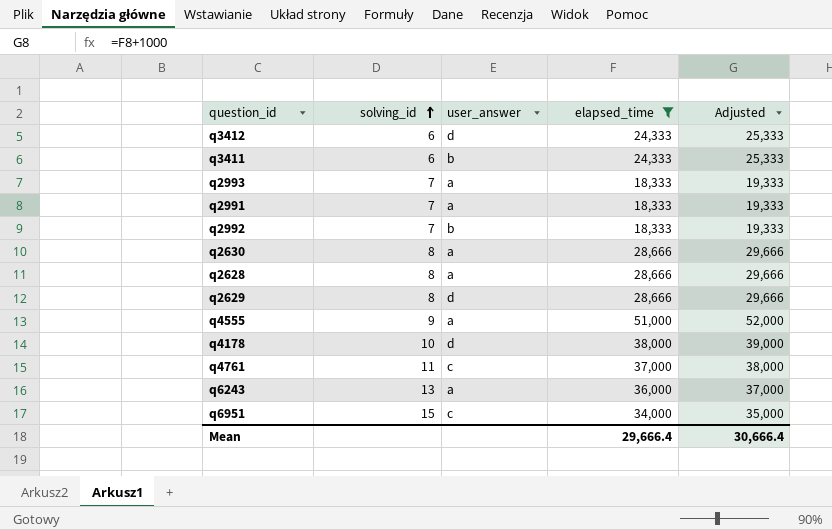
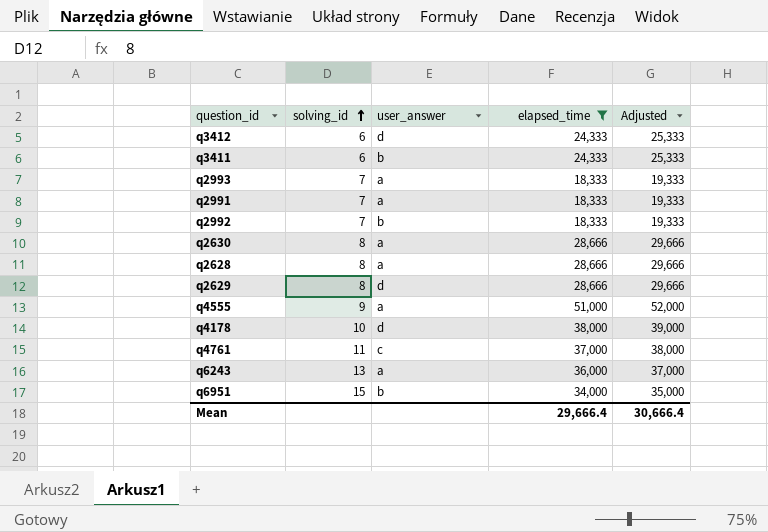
q6951 | user_answer: c -> b

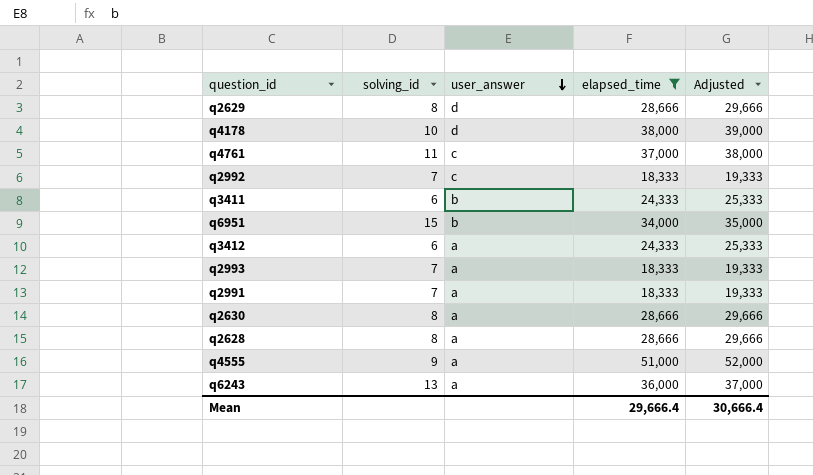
row order: solving_id ascending -> user_answer descending
q2992 | user_answer: b -> c
q3412 | user_answer: d -> a

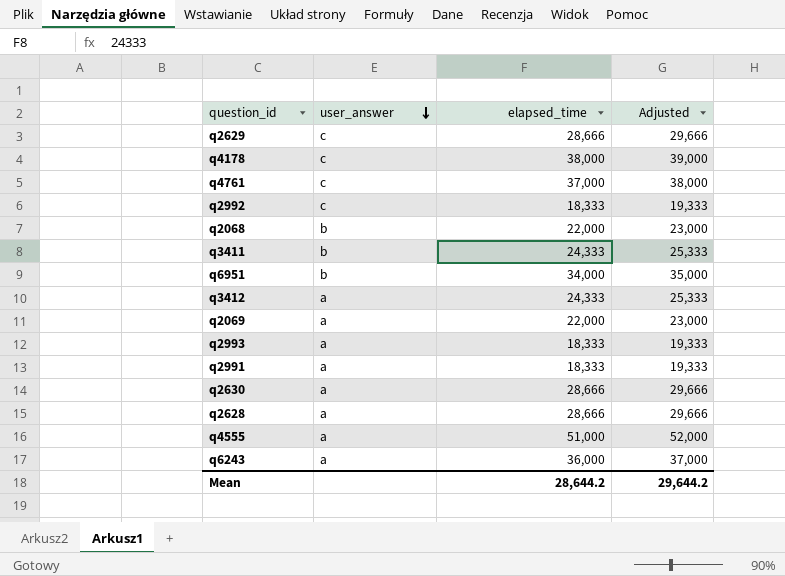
filter: elapsed_time != 22,000 -> none
column solving_id | position: 2 -> none
q2629 | user_answer: d -> c
q4178 | user_answer: d -> c
Mean | elapsed_time: 29,666.4 -> 28,644.2
Mean | Adjusted: 30,666.4 -> 29,644.2

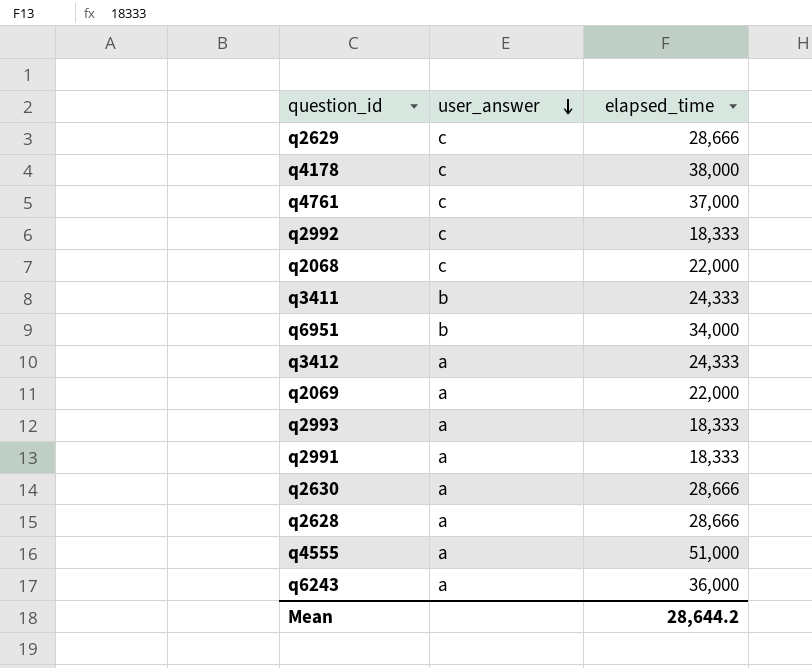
column Adjusted | formula: [elapsed_time] + 1000 -> none
q2068 | user_answer: b -> c

